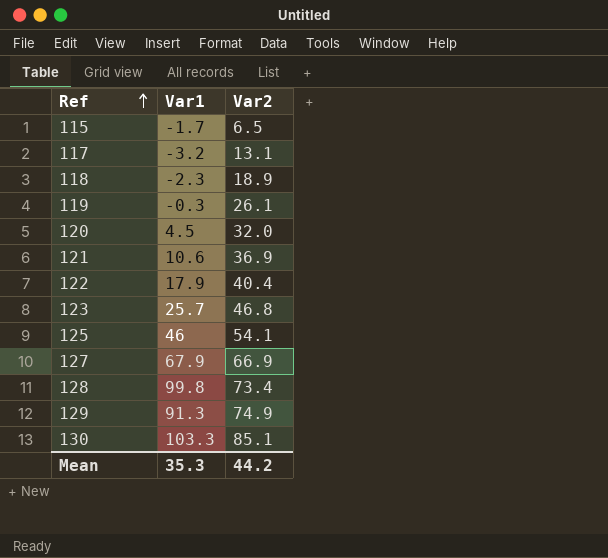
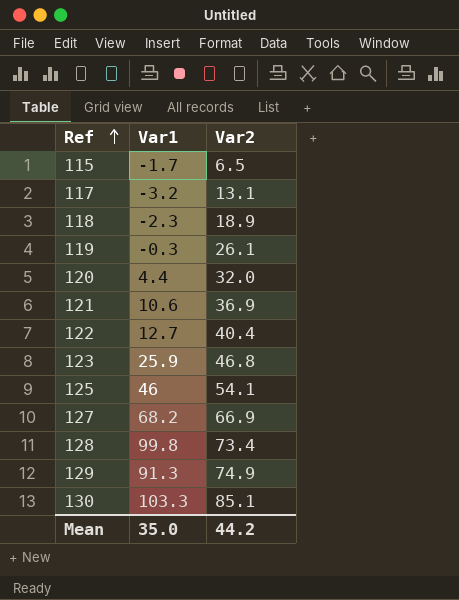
120 | Var1: 4.5 -> 4.4
122 | Var1: 17.9 -> 12.7
123 | Var1: 25.7 -> 25.9
127 | Var1: 67.9 -> 68.2
Mean | Var1: 35.3 -> 35.0

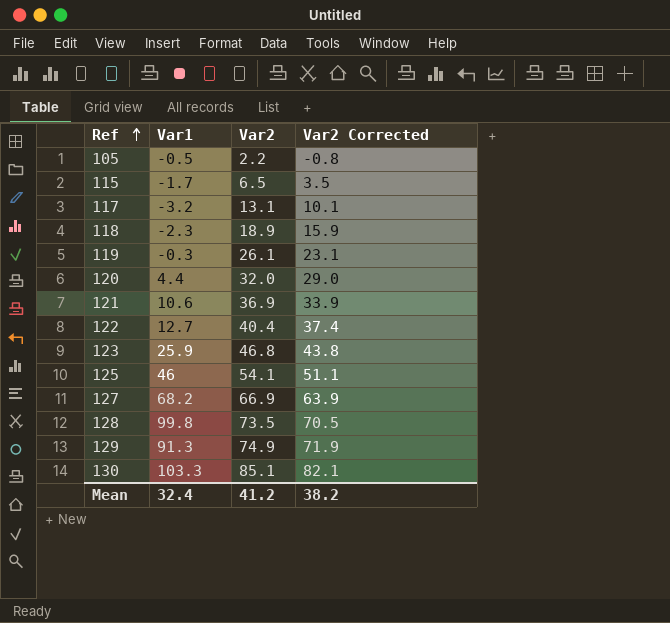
column Var2 Corrected | formula: none -> [Var2] - 3
row 105: none -> -0.5 | 2.2 | -0.8
128 | Var2: 73.4 -> 73.5
Mean | Var1: 35.0 -> 32.4
Mean | Var2: 44.2 -> 41.2

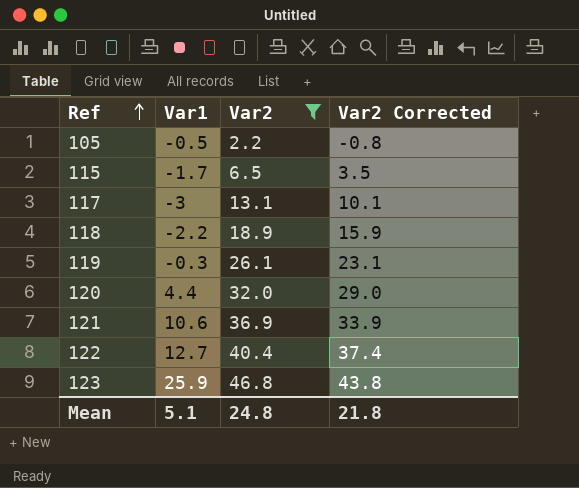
filter: none -> Var2 <= 46.8
117 | Var1: -3.2 -> -3
118 | Var1: -2.3 -> -2.2
Mean | Var1: 32.4 -> 5.1
Mean | Var2: 41.2 -> 24.8
Mean | Var2 Corrected: 38.2 -> 21.8

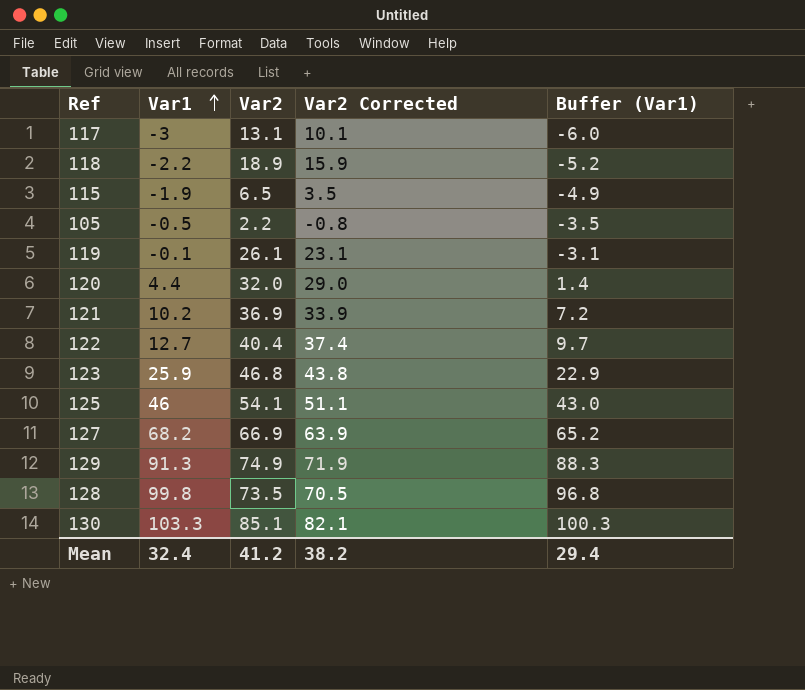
filter: Var2 <= 46.8 -> none
row order: Ref ascending -> Var1 ascending
column Buffer (Var1) | formula: none -> [Var1] - 3
115 | Var1: -1.7 -> -1.9
119 | Var1: -0.3 -> -0.1
121 | Var1: 10.6 -> 10.2
Mean | Var1: 5.1 -> 32.4
Mean | Var2: 24.8 -> 41.2
Mean | Var2 Corrected: 21.8 -> 38.2

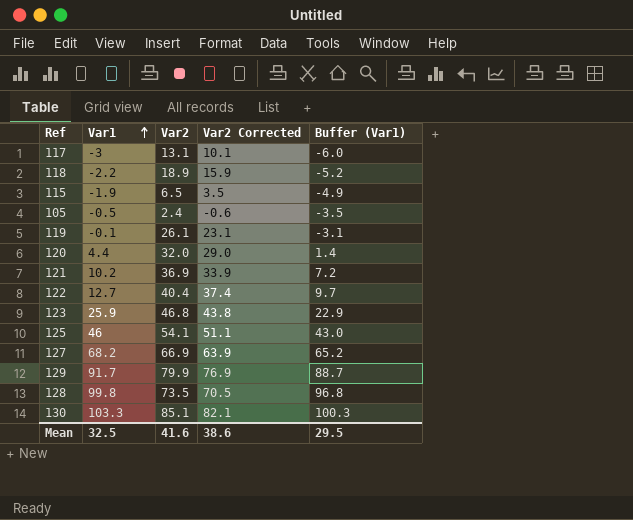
105 | Var2: 2.2 -> 2.4
105 | Var2 Corrected: -0.8 -> -0.6
129 | Var1: 91.3 -> 91.7
129 | Var2: 74.9 -> 79.9
129 | Var2 Corrected: 71.9 -> 76.9
129 | Buffer (Var1): 88.3 -> 88.7
Mean | Var1: 32.4 -> 32.5
Mean | Var2: 41.2 -> 41.6
Mean | Var2 Corrected: 38.2 -> 38.6
Mean | Buffer (Var1): 29.4 -> 29.5

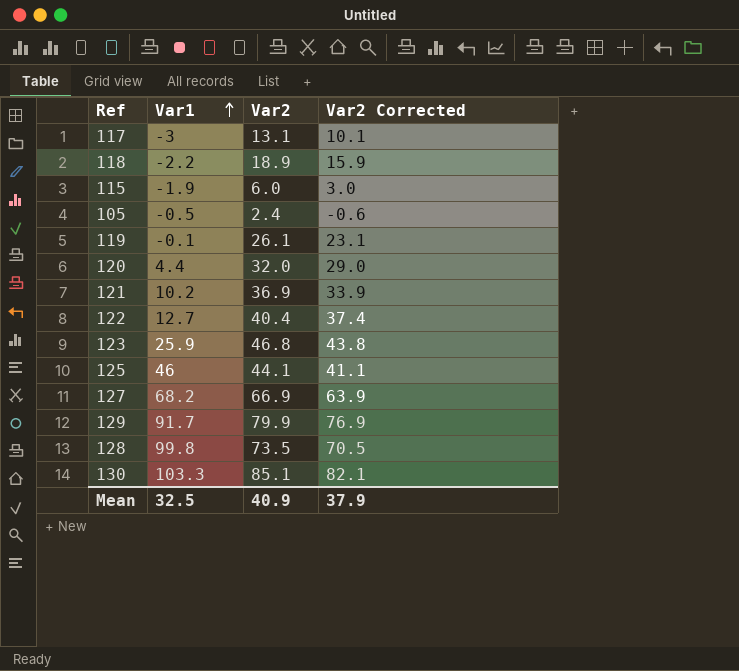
column Buffer (Var1) | formula: [Var1] - 3 -> none
115 | Var2: 6.5 -> 6.0
115 | Var2 Corrected: 3.5 -> 3.0
125 | Var2: 54.1 -> 44.1
125 | Var2 Corrected: 51.1 -> 41.1
Mean | Var2: 41.6 -> 40.9
Mean | Var2 Corrected: 38.6 -> 37.9

